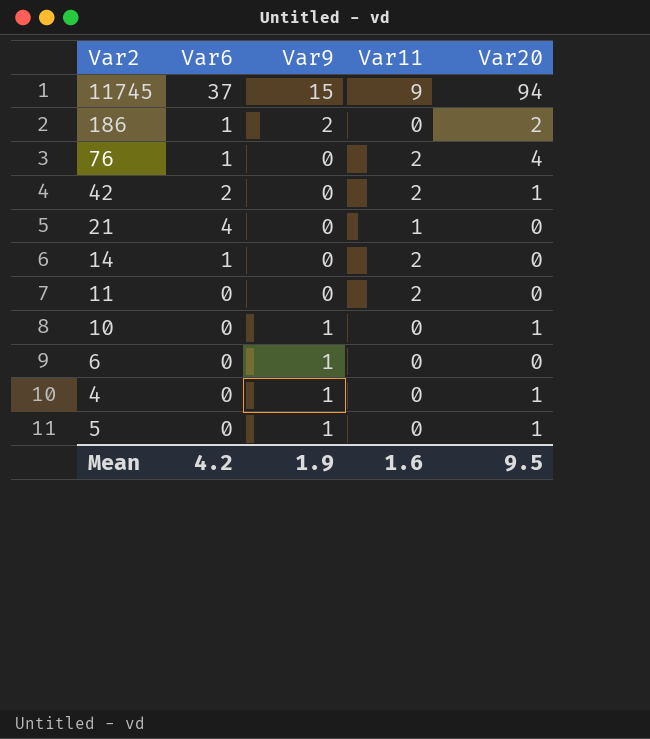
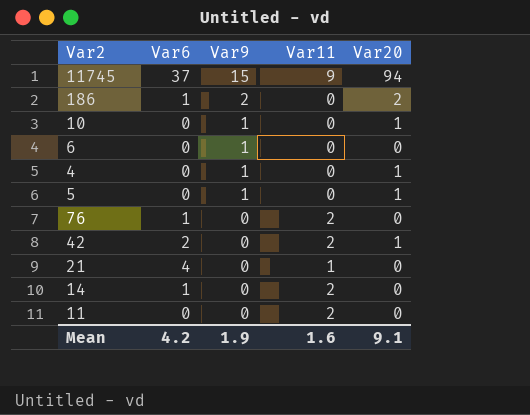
row order: none -> Var9 descending
76 | Var20: 4 -> 0
Mean | Var20: 9.5 -> 9.1

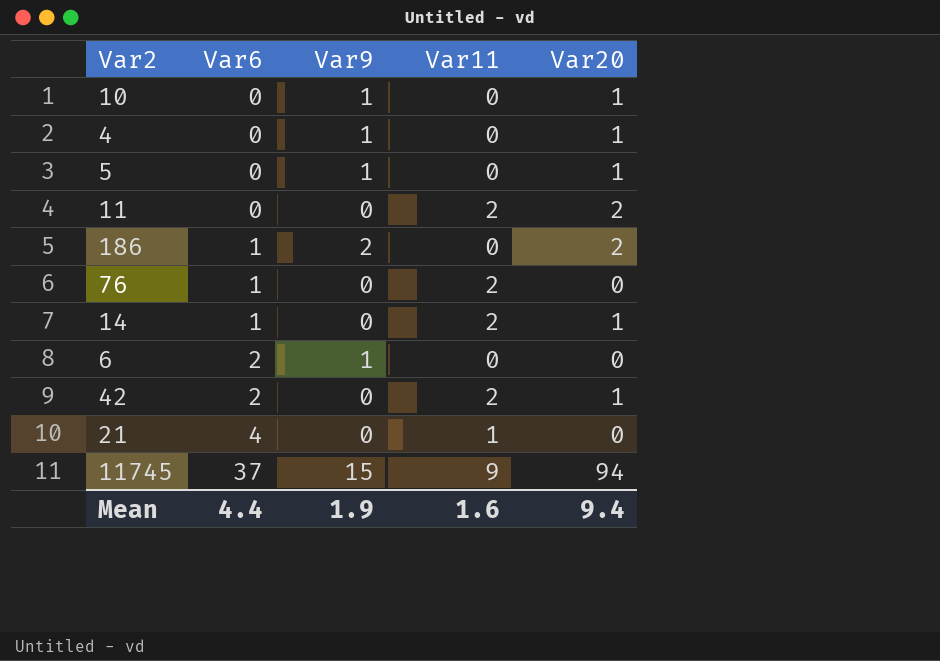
row order: Var9 descending -> Var6 ascending
11 | Var20: 0 -> 2
14 | Var20: 0 -> 1
6 | Var6: 0 -> 2
Mean | Var6: 4.2 -> 4.4
Mean | Var20: 9.1 -> 9.4

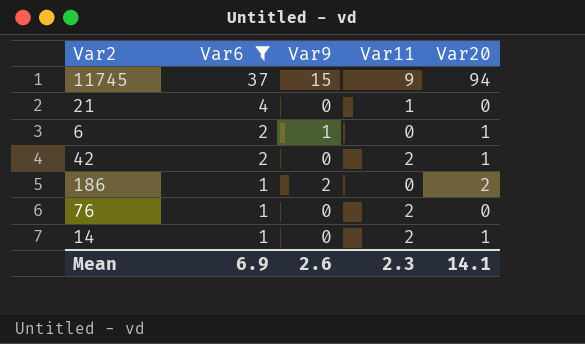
filter: none -> Var6 != 0
row order: Var6 ascending -> Var6 descending
6 | Var20: 0 -> 1
Mean | Var6: 4.4 -> 6.9
Mean | Var9: 1.9 -> 2.6
Mean | Var11: 1.6 -> 2.3
Mean | Var20: 9.4 -> 14.1

